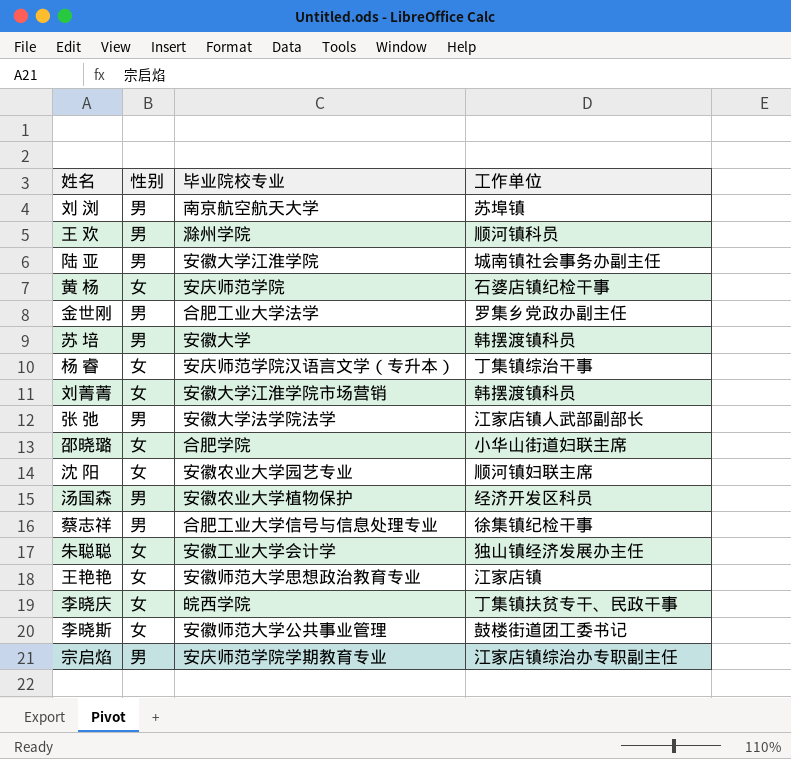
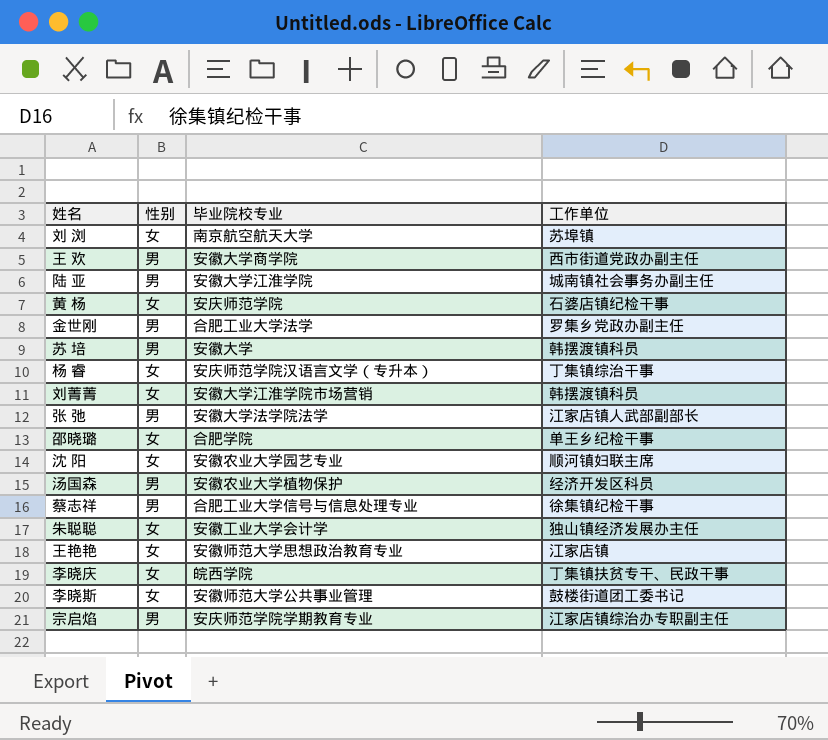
刘 浏 | 性别: 男 -> 女
王 欢 | 毕业院校专业: 滁州学院 -> 安徽大学商学院
王 欢 | 工作单位: 顺河镇科员 -> 西市街道党政办副主任
邵晓璐 | 工作单位: 小华山街道妇联主席 -> 单王乡纪检干事

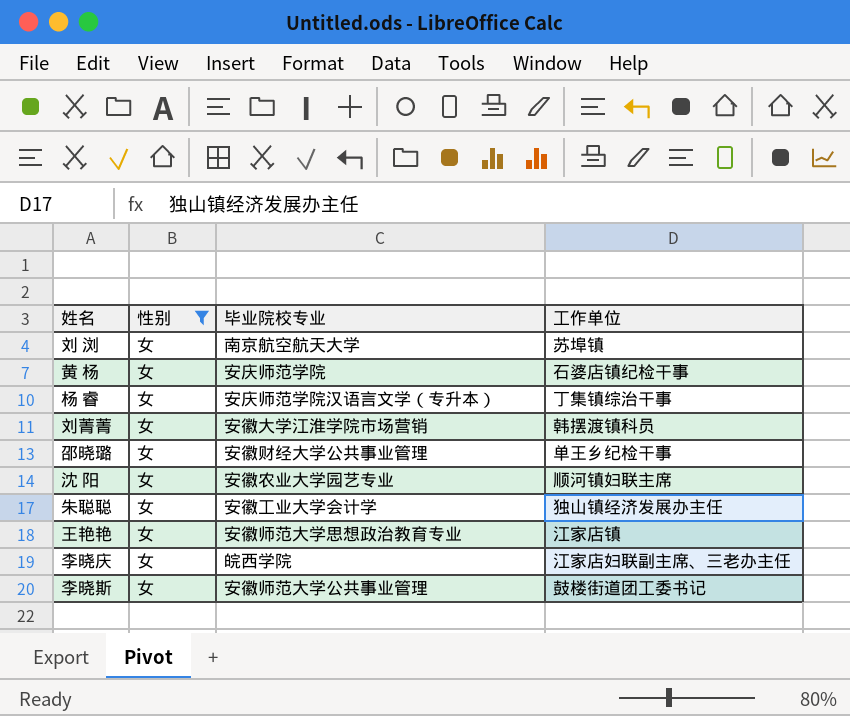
filter: none -> 性别 = 女
邵晓璐 | 毕业院校专业: 合肥学院 -> 安徽财经大学公共事业管理
李晓庆 | 工作单位: 丁集镇扶贫专干、民政干事 -> 江家店妇联副主席、三老办主任

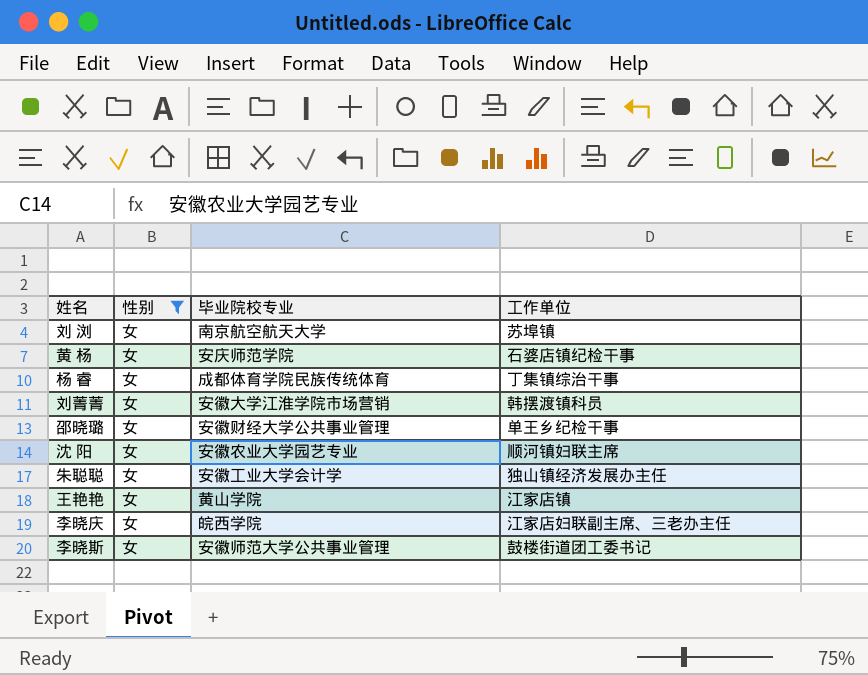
杨 睿 | 毕业院校专业: 安庆师范学院汉语言文学（专升本） -> 成都体育学院民族传统体育
王艳艳 | 毕业院校专业: 安徽师范大学思想政治教育专业 -> 黄山学院

